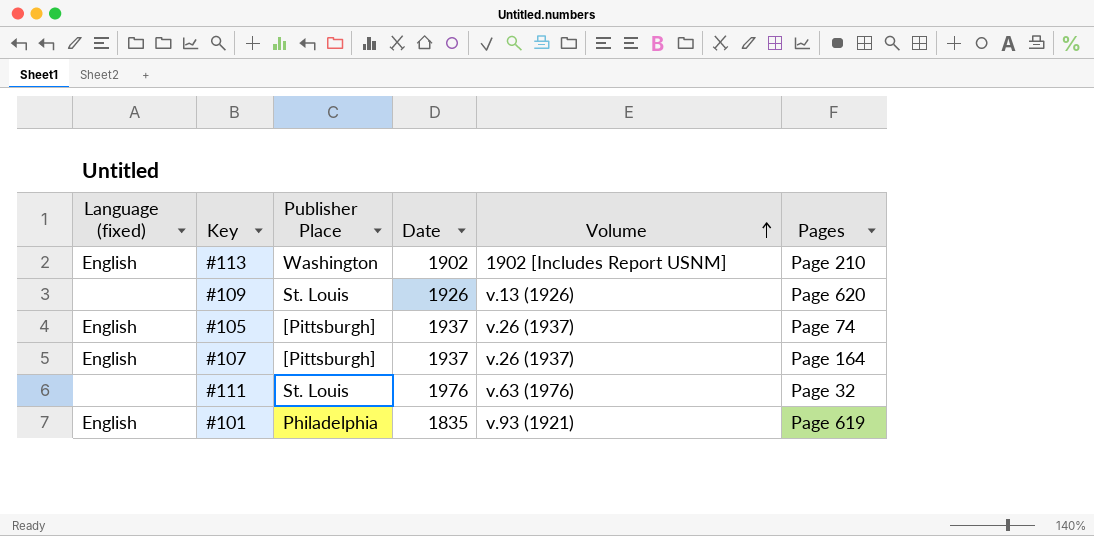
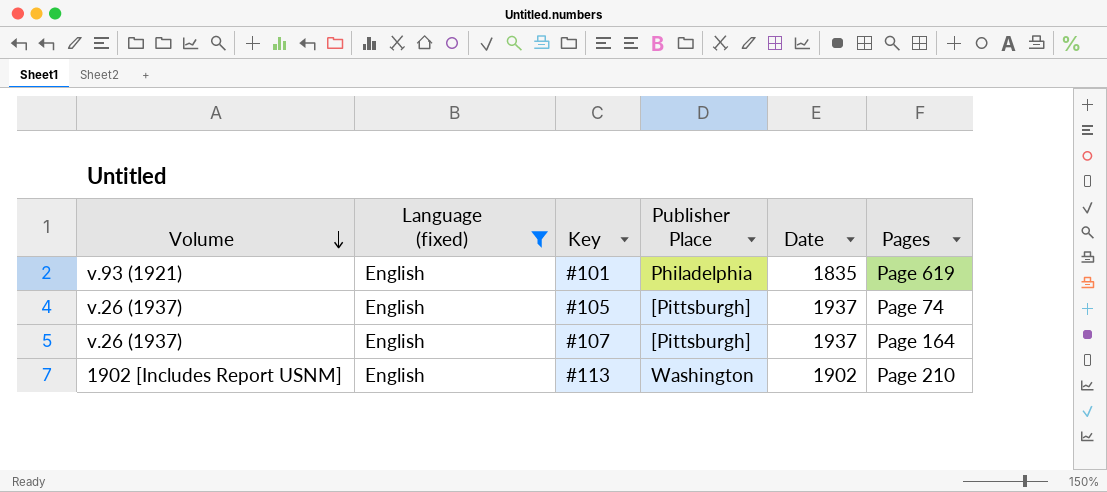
filter: none -> Language (fixed) = English
row order: Volume ascending -> Volume descending
column Volume | position: 5 -> 1

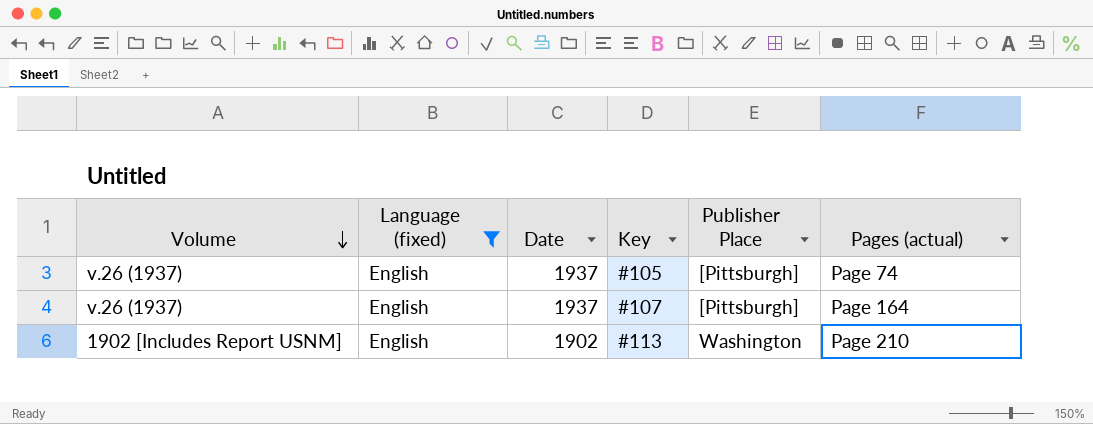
column Date | position: 5 -> 3
column name: Pages -> Pages (actual)
row #101: v.93 (1921) | English | Philadelphia | 1835 | Page 619 -> none

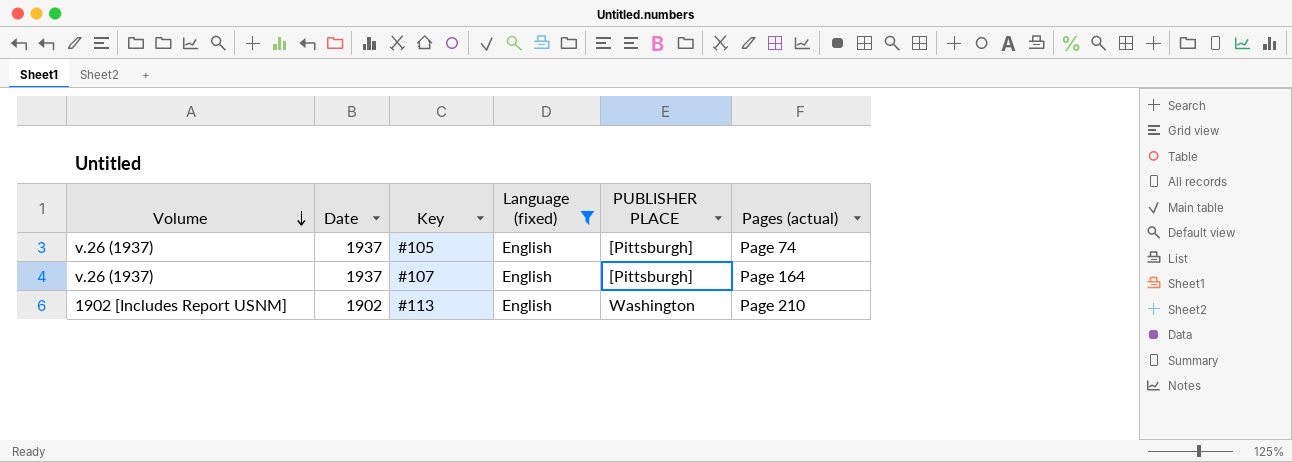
column Language (fixed) | position: 2 -> 4
column name: Publisher Place -> PUBLISHER PLACE

